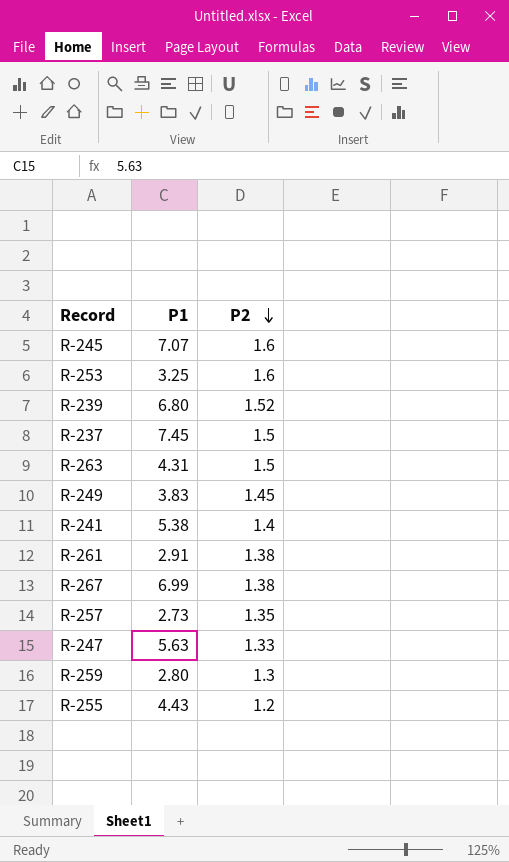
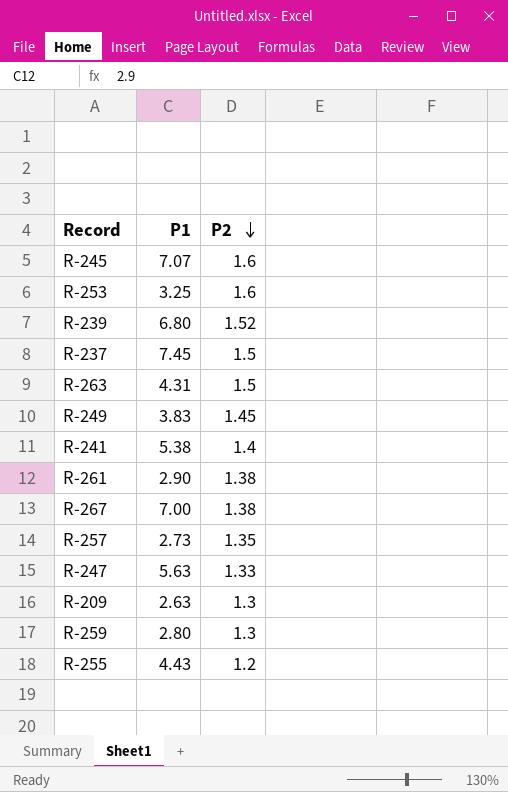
R-261 | P1: 2.91 -> 2.90
R-267 | P1: 6.99 -> 7.00
row R-209: none -> 2.63 | 1.3

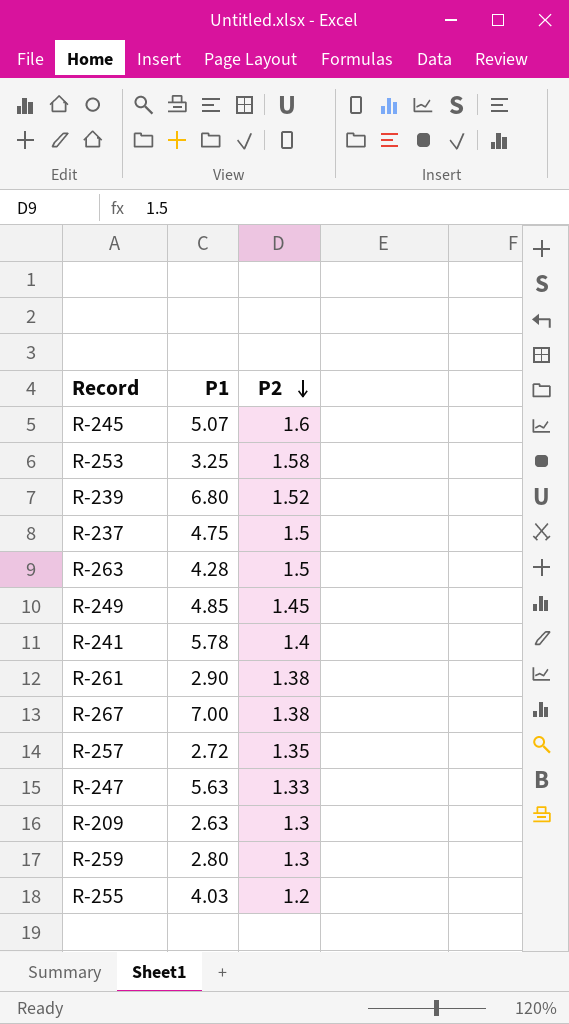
R-245 | P1: 7.07 -> 5.07
R-253 | P2: 1.6 -> 1.58
R-237 | P1: 7.45 -> 4.75
R-263 | P1: 4.31 -> 4.28
R-249 | P1: 3.83 -> 4.85
R-241 | P1: 5.38 -> 5.78
R-257 | P1: 2.73 -> 2.72
R-255 | P1: 4.43 -> 4.03

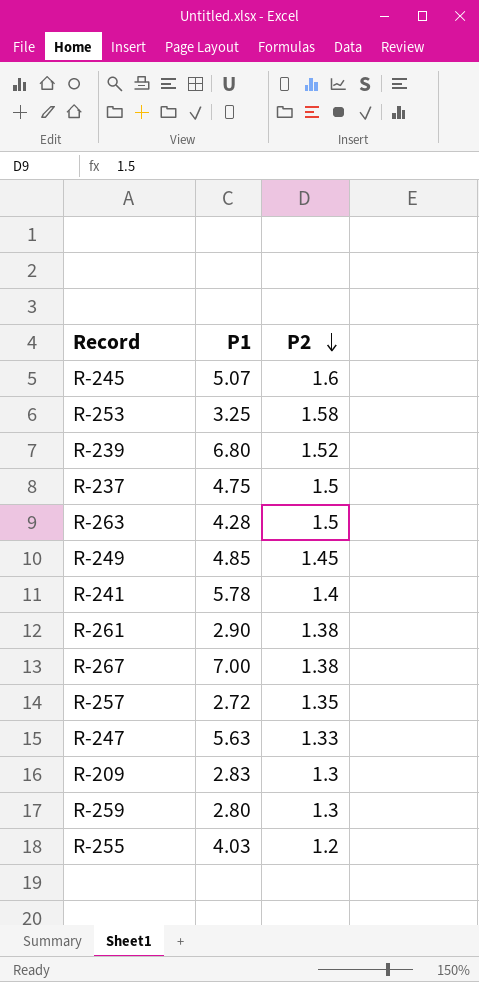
R-209 | P1: 2.63 -> 2.83

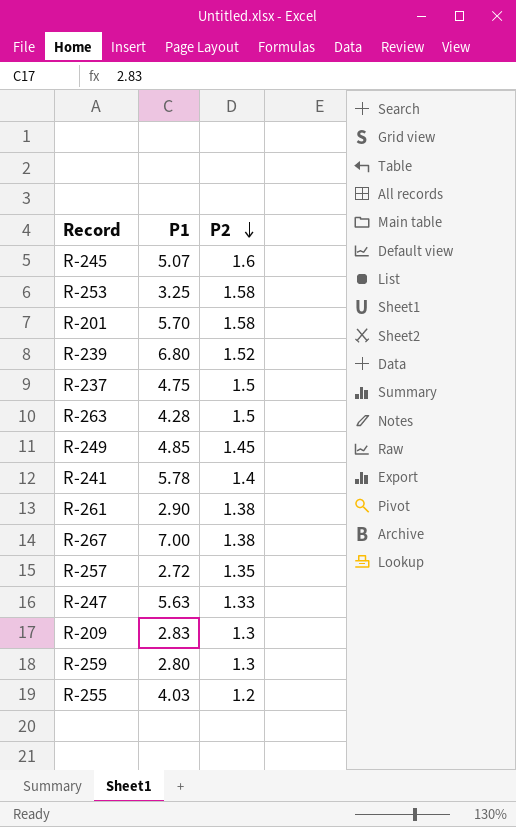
row R-201: none -> 5.70 | 1.58

